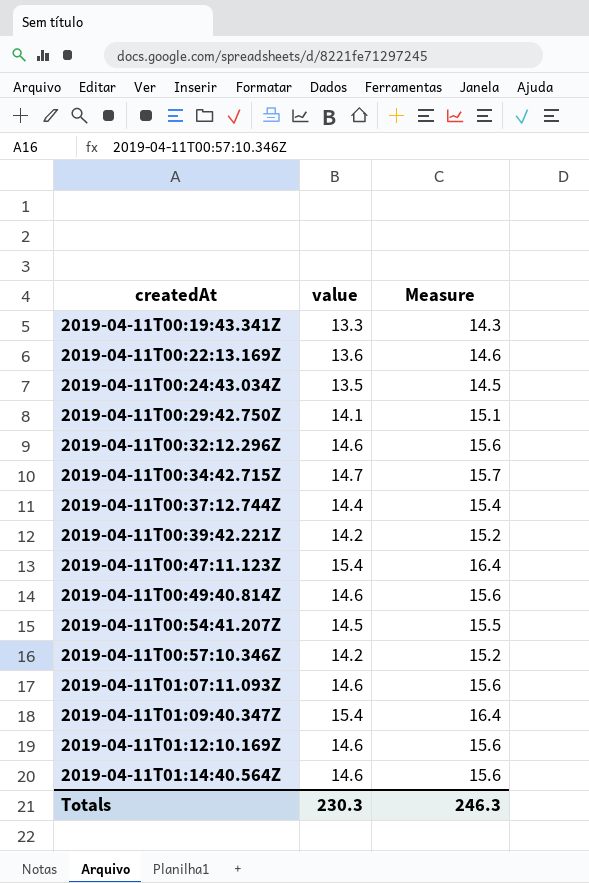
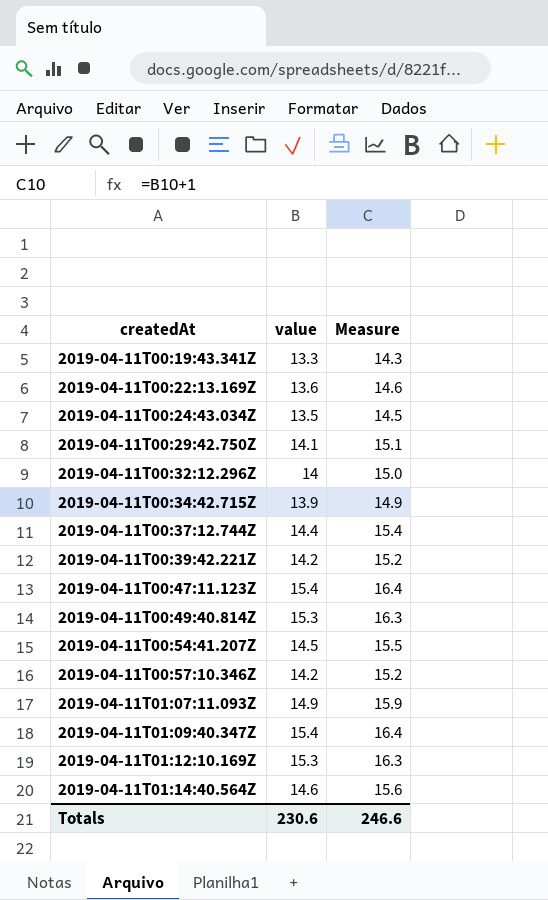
2019-04-11T00:32:12.296Z | value: 14.6 -> 14
2019-04-11T00:32:12.296Z | Measure: 15.6 -> 15.0
2019-04-11T00:34:42.715Z | value: 14.7 -> 13.9
2019-04-11T00:34:42.715Z | Measure: 15.7 -> 14.9
2019-04-11T00:49:40.814Z | value: 14.6 -> 15.3
2019-04-11T00:49:40.814Z | Measure: 15.6 -> 16.3
2019-04-11T01:07:11.093Z | value: 14.6 -> 14.9
2019-04-11T01:07:11.093Z | Measure: 15.6 -> 15.9
2019-04-11T01:12:10.169Z | value: 14.6 -> 15.3
2019-04-11T01:12:10.169Z | Measure: 15.6 -> 16.3
Totals | value: 230.3 -> 230.6
Totals | Measure: 246.3 -> 246.6

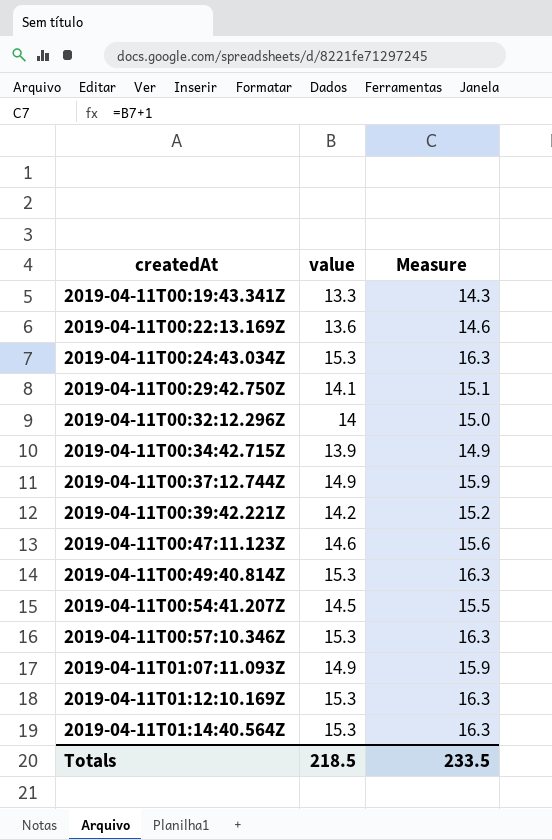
row 2019-04-11T01:09:40.347Z: 15.4 | 16.4 -> none
2019-04-11T00:24:43.034Z | value: 13.5 -> 15.3
2019-04-11T00:24:43.034Z | Measure: 14.5 -> 16.3
2019-04-11T00:37:12.744Z | value: 14.4 -> 14.9
2019-04-11T00:37:12.744Z | Measure: 15.4 -> 15.9
2019-04-11T00:47:11.123Z | value: 15.4 -> 14.6
2019-04-11T00:47:11.123Z | Measure: 16.4 -> 15.6
2019-04-11T00:57:10.346Z | value: 14.2 -> 15.3
2019-04-11T00:57:10.346Z | Measure: 15.2 -> 16.3
2019-04-11T01:14:40.564Z | value: 14.6 -> 15.3
2019-04-11T01:14:40.564Z | Measure: 15.6 -> 16.3
Totals | value: 230.6 -> 218.5
Totals | Measure: 246.6 -> 233.5

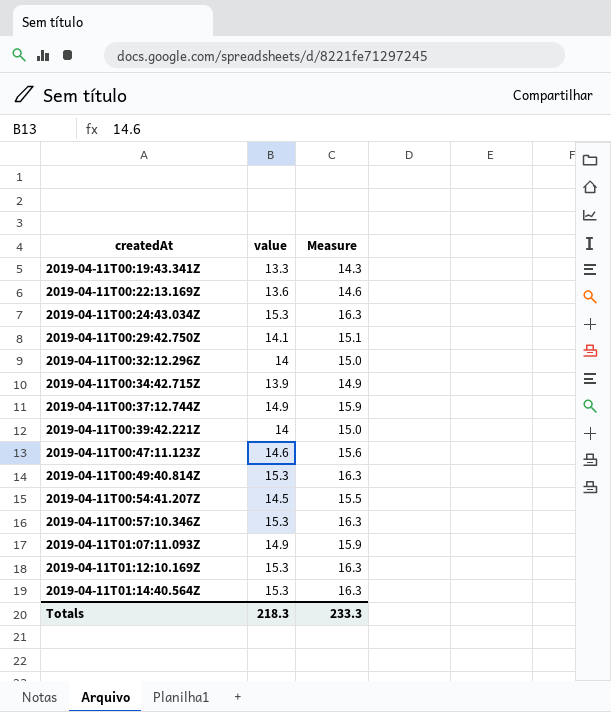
2019-04-11T00:39:42.221Z | value: 14.2 -> 14
2019-04-11T00:39:42.221Z | Measure: 15.2 -> 15.0
Totals | value: 218.5 -> 218.3
Totals | Measure: 233.5 -> 233.3

